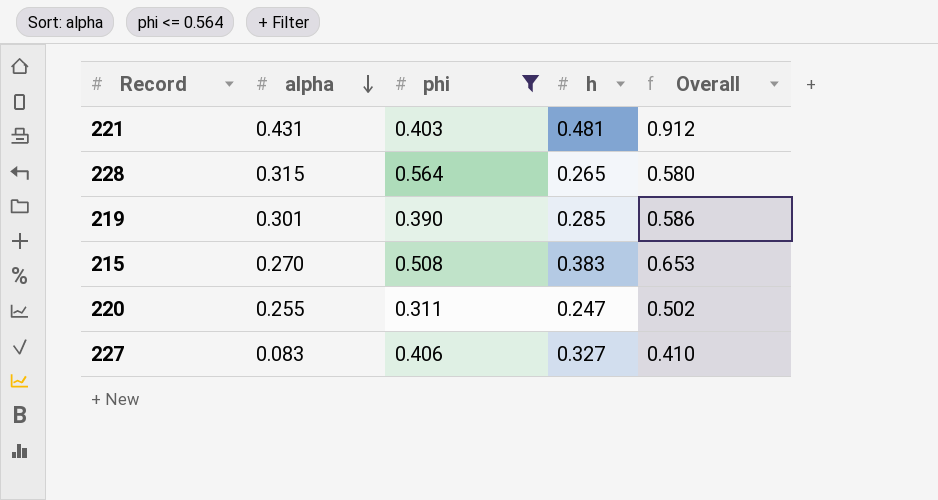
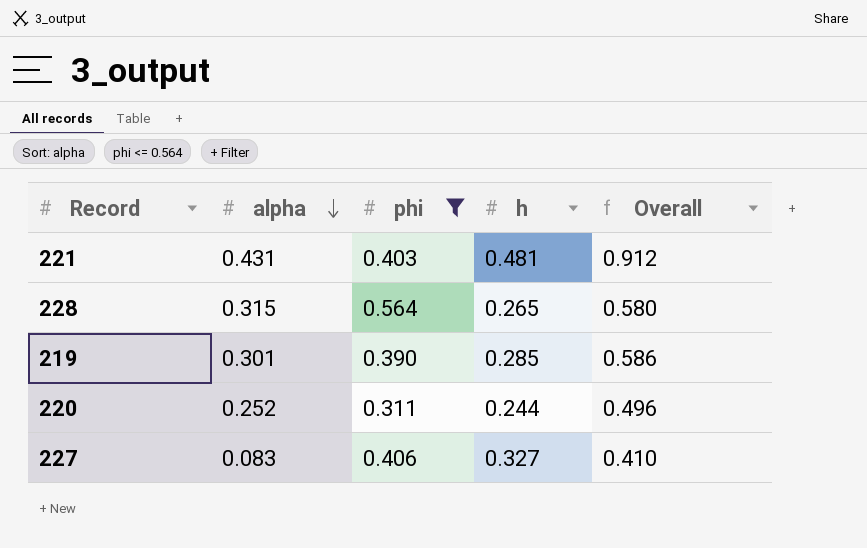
row 215: 0.270 | 0.508 | 0.383 | 0.653 -> none
220 | alpha: 0.255 -> 0.252
220 | h: 0.247 -> 0.244
220 | Overall: 0.502 -> 0.496

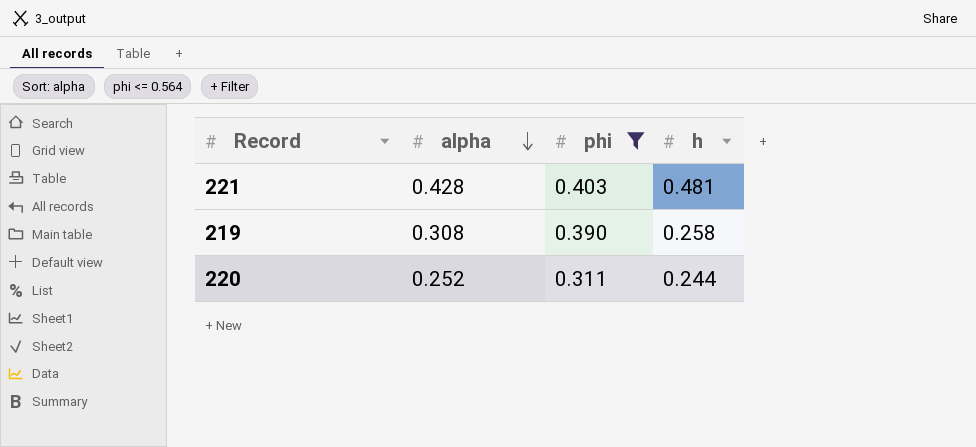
column Overall | formula: [alpha] + [h] -> none
row 228: 0.315 | 0.564 | 0.265 | 0.580 -> none
row 227: 0.083 | 0.406 | 0.327 | 0.410 -> none
221 | alpha: 0.431 -> 0.428
219 | alpha: 0.301 -> 0.308
219 | h: 0.285 -> 0.258

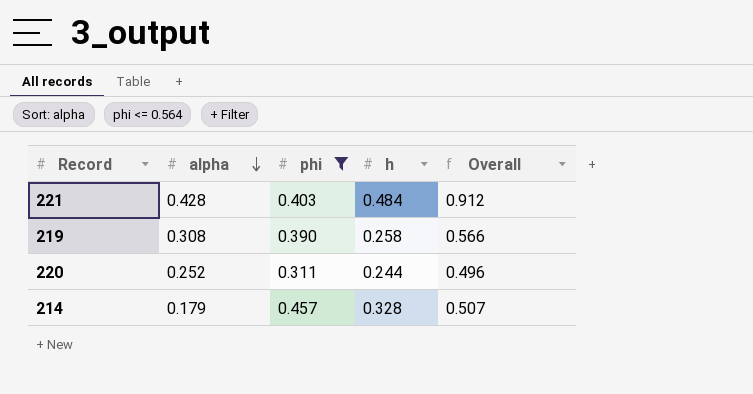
column Overall | formula: none -> [alpha] + [h]
221 | h: 0.481 -> 0.484
row 214: none -> 0.179 | 0.457 | 0.328 | 0.507

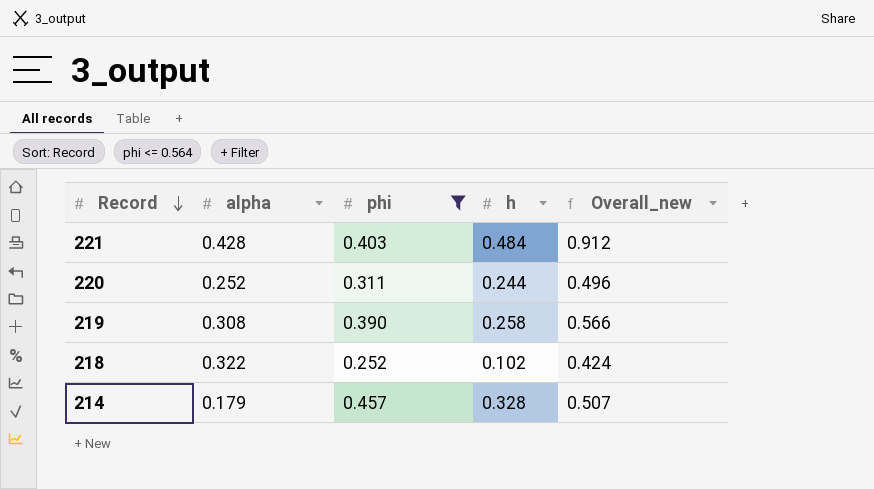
row order: alpha descending -> Record descending
column name: Overall -> Overall_new
row 218: none -> 0.322 | 0.252 | 0.102 | 0.424

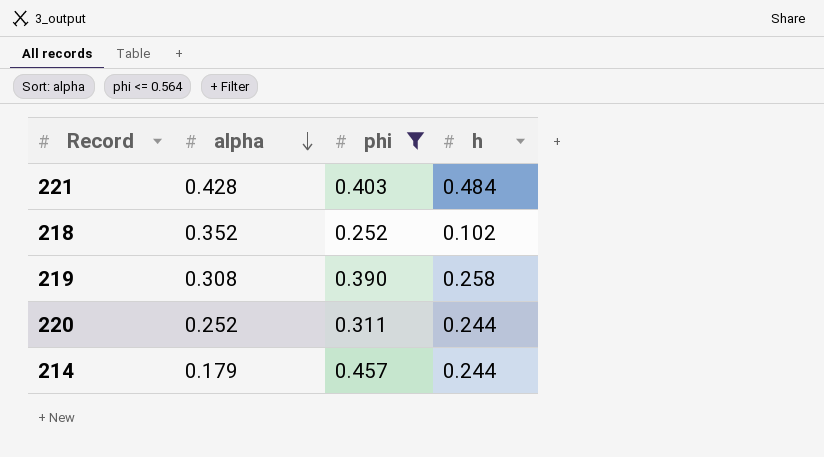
row order: Record descending -> alpha descending
column Overall_new | formula: [alpha] + [h] -> none
218 | alpha: 0.322 -> 0.352
214 | h: 0.328 -> 0.244

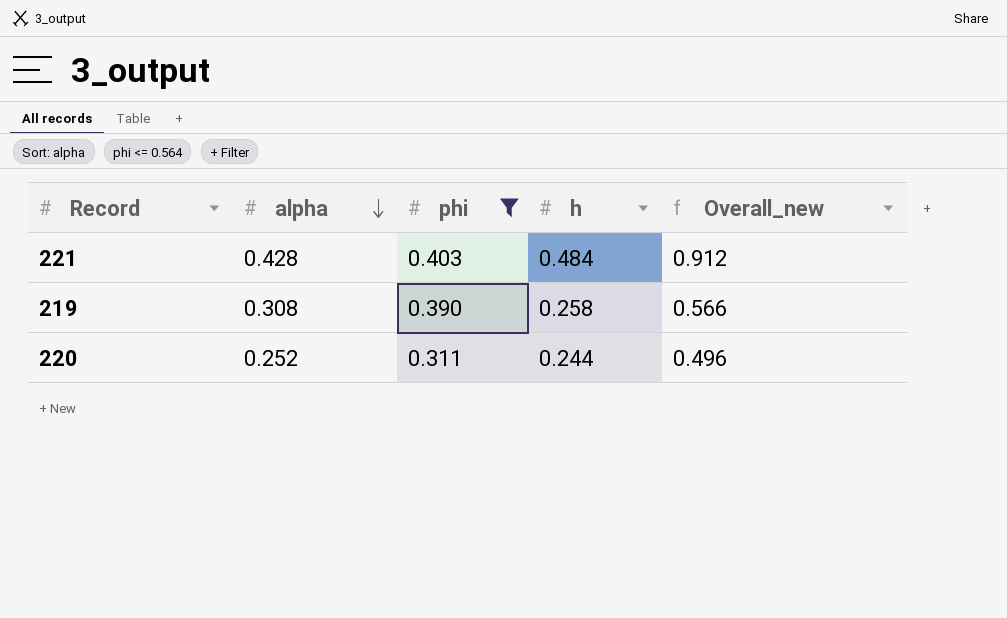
column Overall_new | formula: none -> [alpha] + [h]
row 218: 0.352 | 0.252 | 0.102 -> none
row 214: 0.179 | 0.457 | 0.244 -> none

